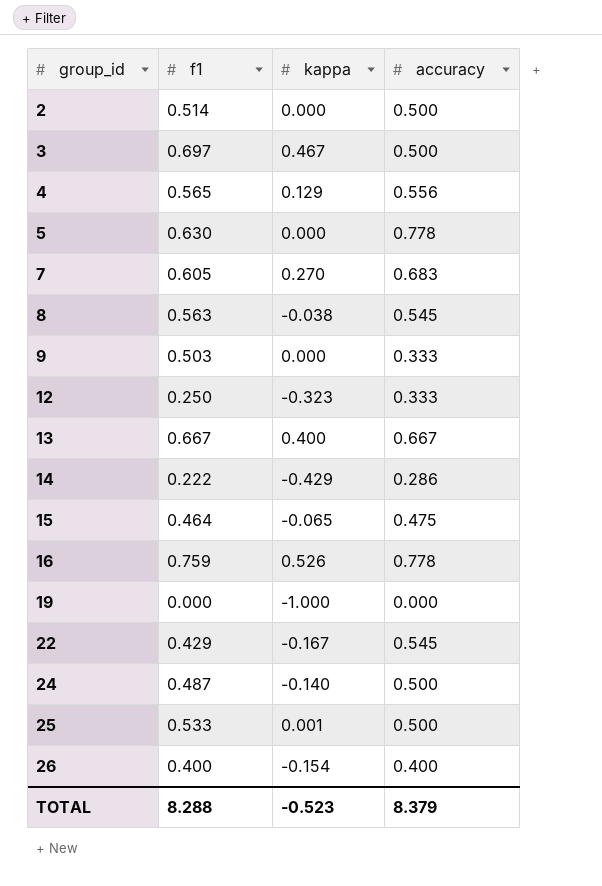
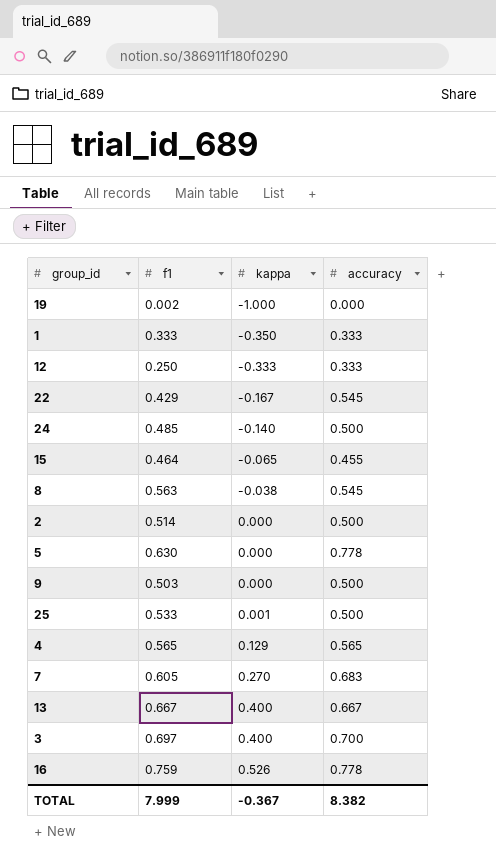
row order: group_id ascending -> kappa ascending
row 14: 0.222 | -0.429 | 0.286 -> none
row 26: 0.400 | -0.154 | 0.400 -> none
19 | f1: 0.000 -> 0.002
row 1: none -> 0.333 | -0.350 | 0.333
12 | kappa: -0.323 -> -0.333
24 | f1: 0.487 -> 0.485
15 | accuracy: 0.475 -> 0.455
9 | accuracy: 0.333 -> 0.500
4 | accuracy: 0.556 -> 0.565
3 | kappa: 0.467 -> 0.400
3 | accuracy: 0.500 -> 0.700
TOTAL | f1: 8.288 -> 7.999
TOTAL | kappa: -0.523 -> -0.367
TOTAL | accuracy: 8.379 -> 8.382

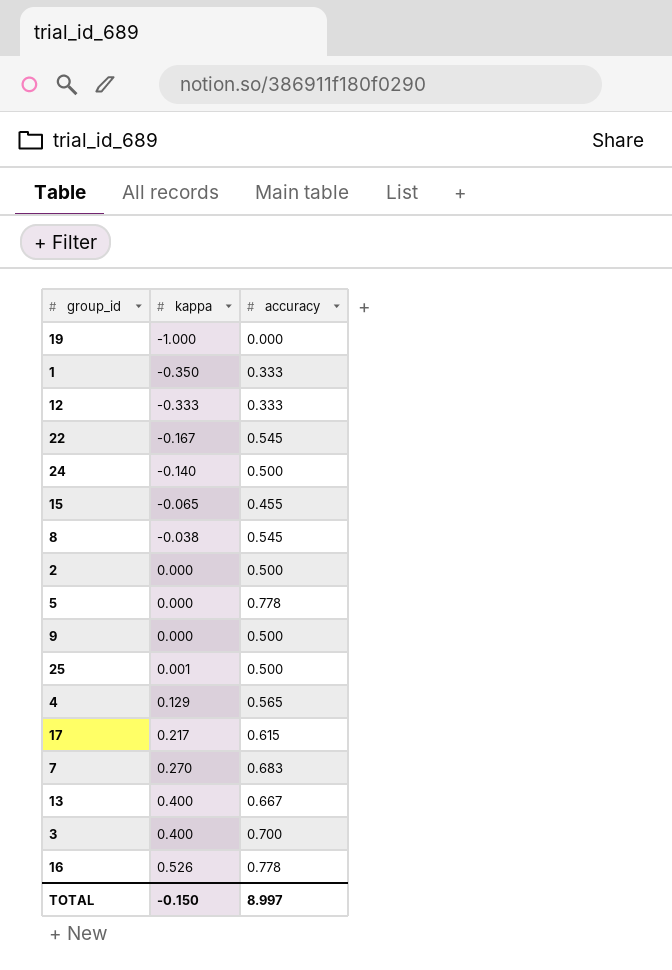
column f1 | position: 2 -> none
row 17: none -> 0.217 | 0.615
TOTAL | kappa: -0.367 -> -0.150
TOTAL | accuracy: 8.382 -> 8.997

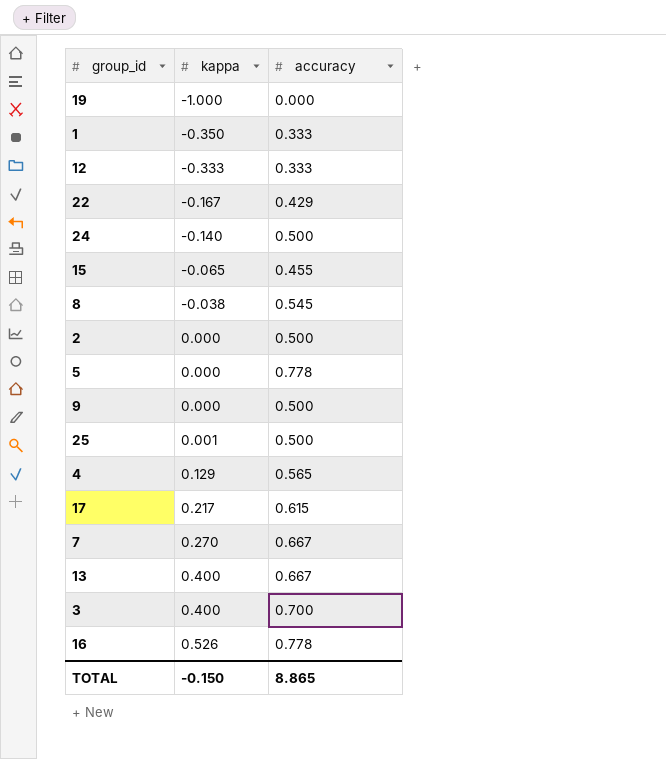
22 | accuracy: 0.545 -> 0.429
7 | accuracy: 0.683 -> 0.667
TOTAL | accuracy: 8.997 -> 8.865

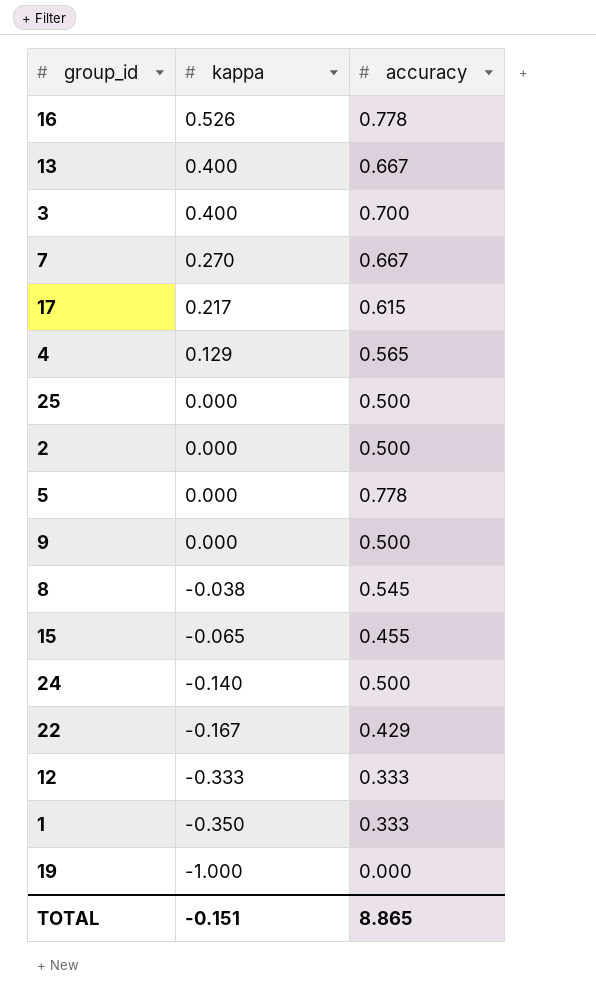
row order: kappa ascending -> kappa descending
25 | kappa: 0.001 -> 0.000
TOTAL | kappa: -0.150 -> -0.151

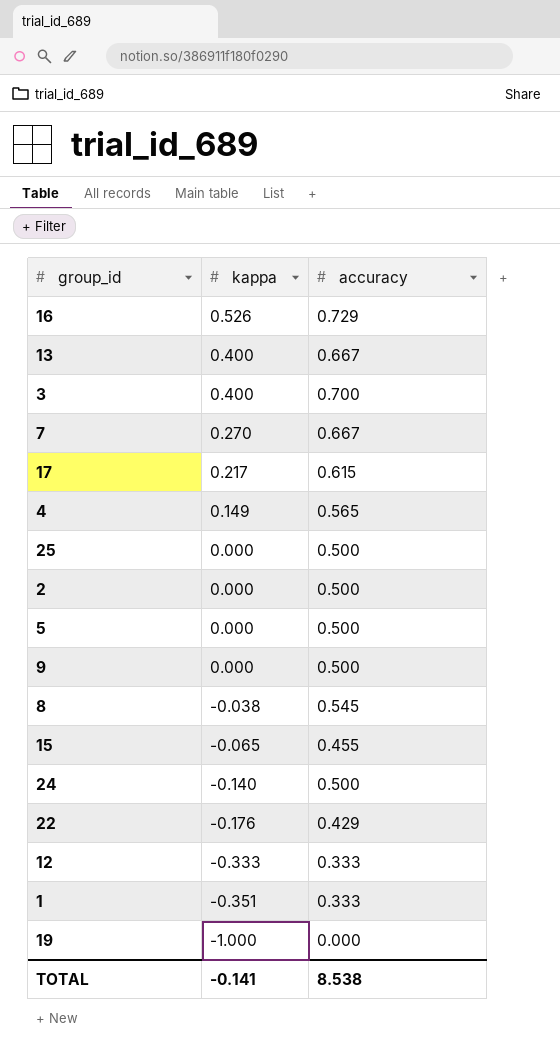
16 | accuracy: 0.778 -> 0.729
4 | kappa: 0.129 -> 0.149
5 | accuracy: 0.778 -> 0.500
22 | kappa: -0.167 -> -0.176
1 | kappa: -0.350 -> -0.351
TOTAL | kappa: -0.151 -> -0.141
TOTAL | accuracy: 8.865 -> 8.538

